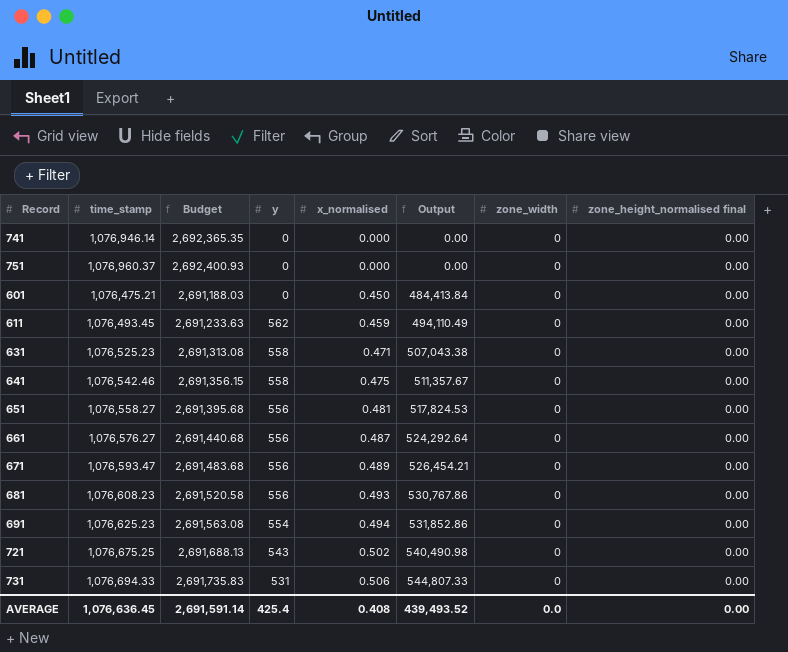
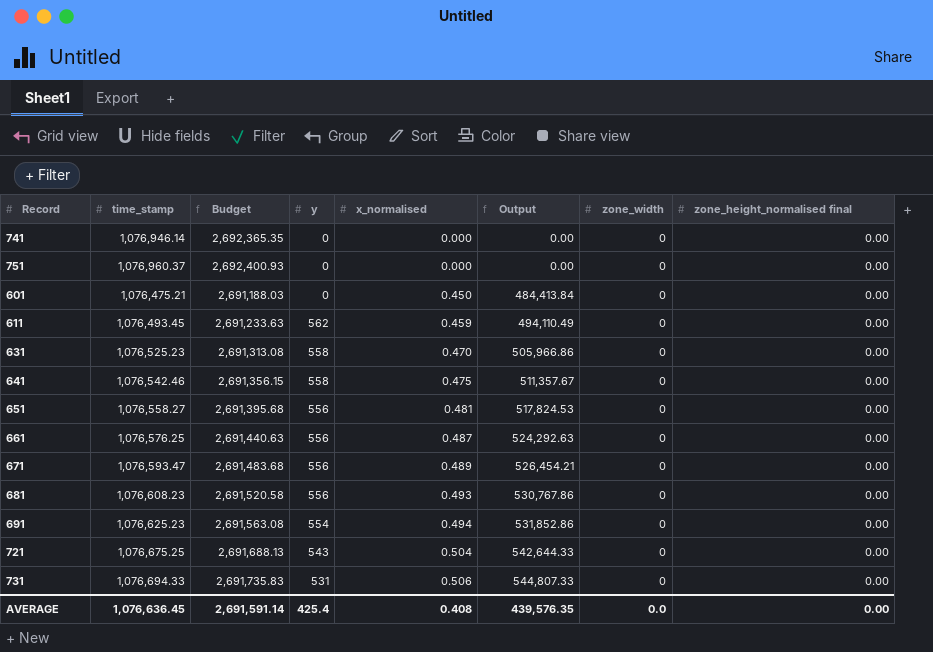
631 | x_normalised: 0.471 -> 0.470
631 | Output: 507,043.38 -> 505,966.86
661 | time_stamp: 1,076,576.27 -> 1,076,576.25
661 | Budget: 2,691,440.68 -> 2,691,440.63
661 | Output: 524,292.64 -> 524,292.63
721 | x_normalised: 0.502 -> 0.504
721 | Output: 540,490.98 -> 542,644.33
AVERAGE | Output: 439,493.52 -> 439,576.35

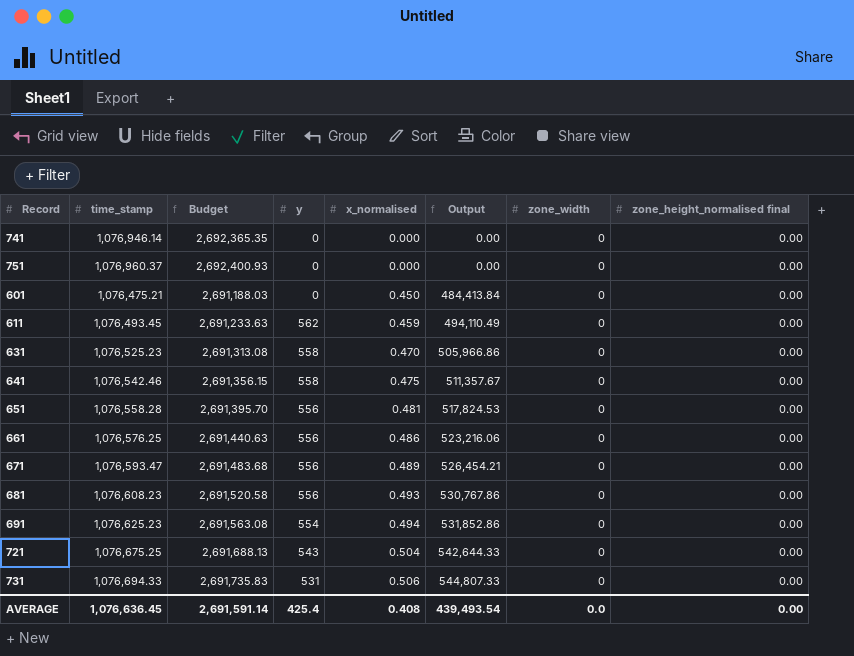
651 | time_stamp: 1,076,558.27 -> 1,076,558.28
651 | Budget: 2,691,395.68 -> 2,691,395.70
661 | x_normalised: 0.487 -> 0.486
661 | Output: 524,292.63 -> 523,216.06
AVERAGE | Output: 439,576.35 -> 439,493.54

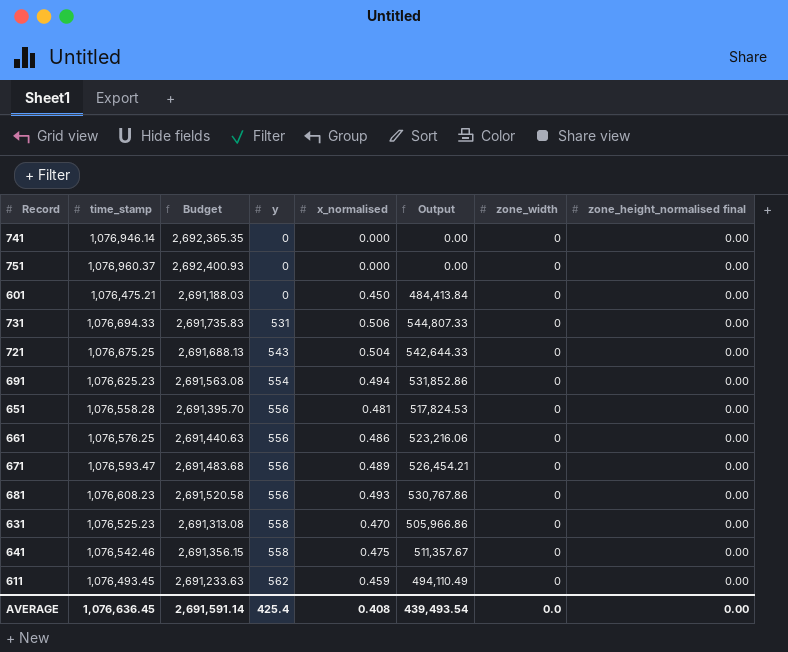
row order: x_normalised ascending -> y ascending

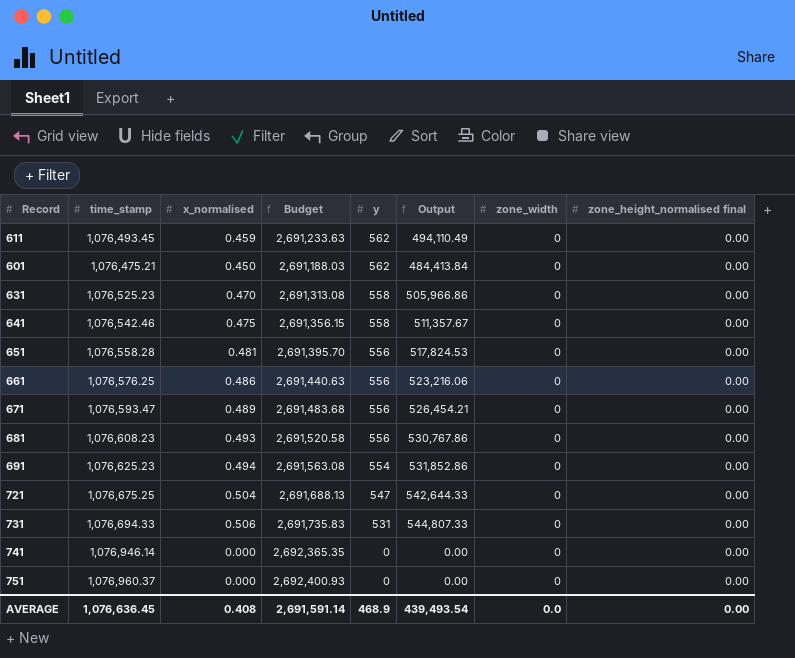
row order: y ascending -> y descending
column x_normalised | position: 5 -> 3
601 | y: 0 -> 562
721 | y: 543 -> 547
AVERAGE | y: 425.4 -> 468.9

